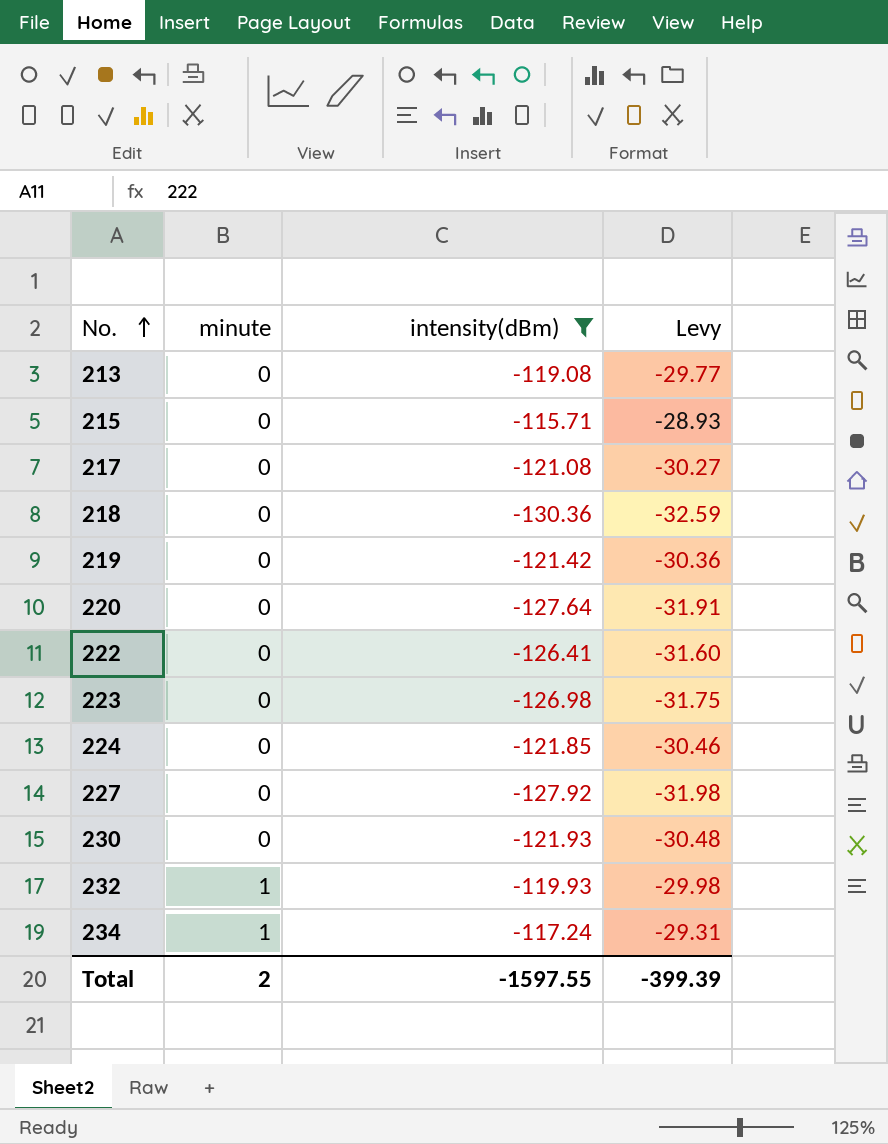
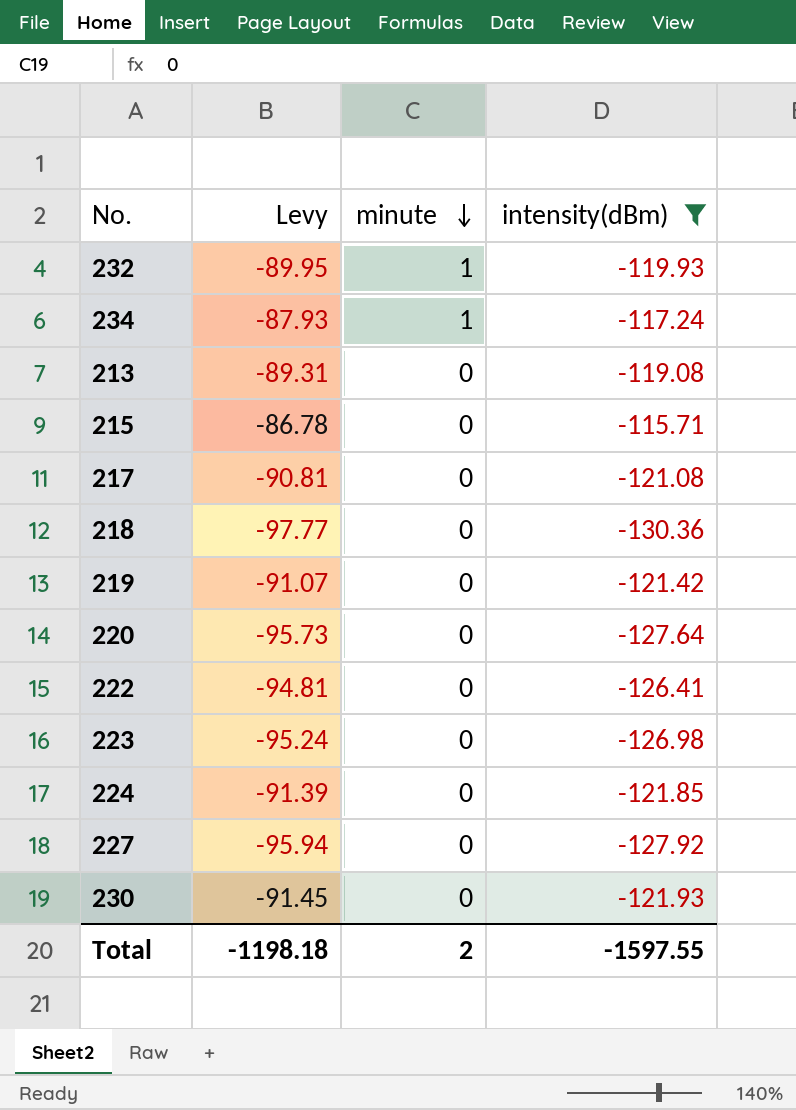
row order: No. ascending -> minute descending
column Levy | formula: [intensity(dBm)] * 0.25 -> [intensity(dBm)] * 0.75
column Levy | position: 4 -> 2
Total | Levy: -399.39 -> -1198.18

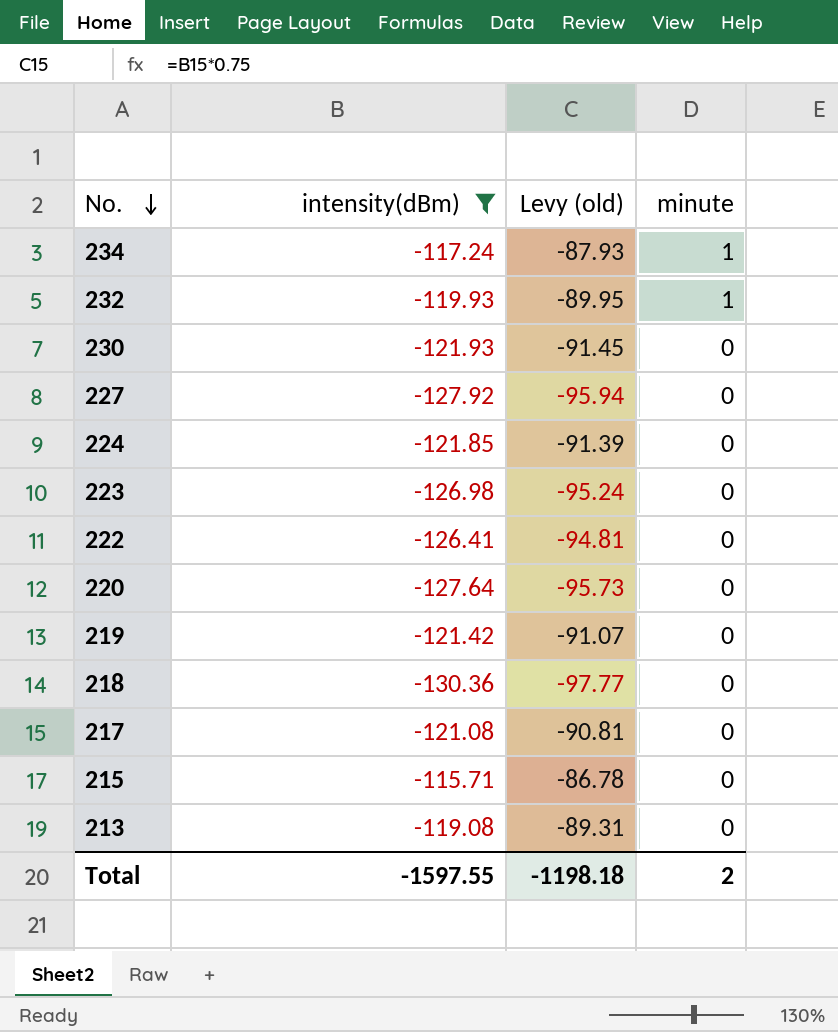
row order: minute descending -> No. descending
column intensity(dBm) | position: 4 -> 2
column name: Levy -> Levy (old)

